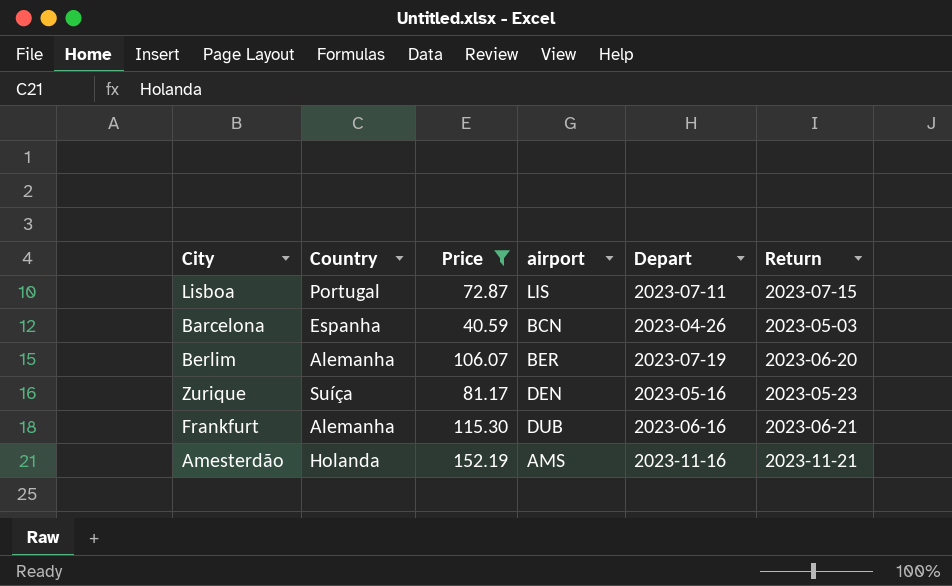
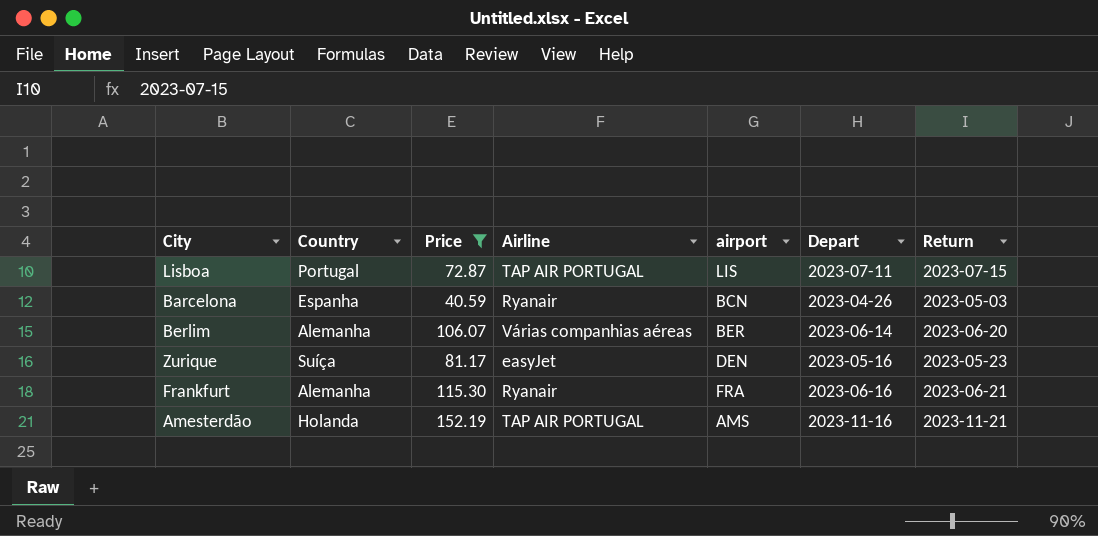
column Airline | position: none -> 4
Berlim | Depart: 2023-07-19 -> 2023-06-14
Frankfurt | airport: DUB -> FRA

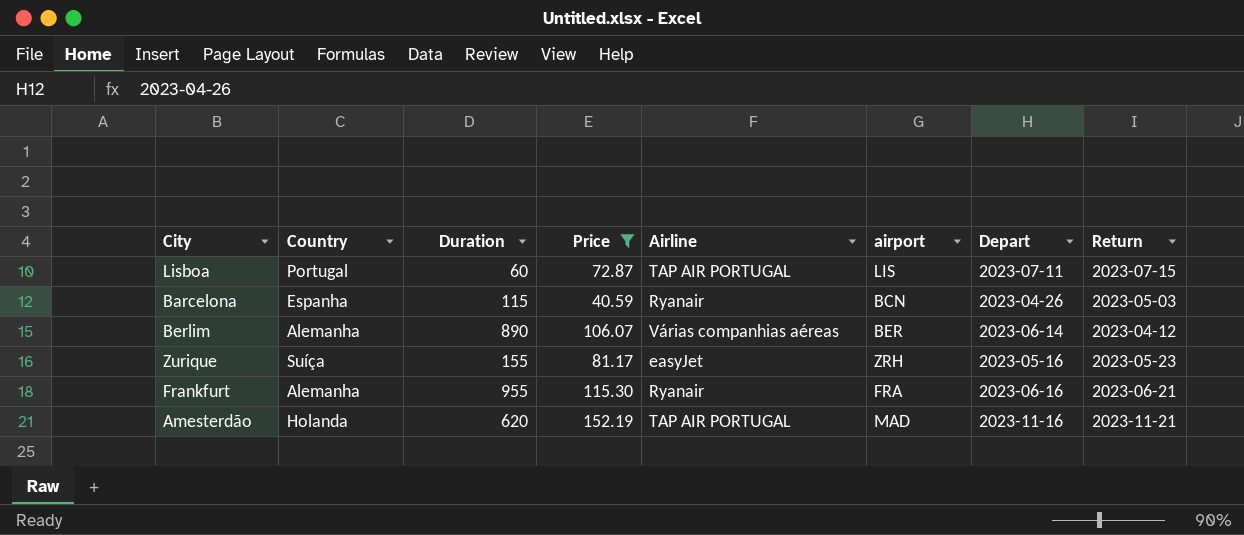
column Duration | position: none -> 3
Berlim | Return: 2023-06-20 -> 2023-04-12
Zurique | airport: DEN -> ZRH
Amesterdão | airport: AMS -> MAD

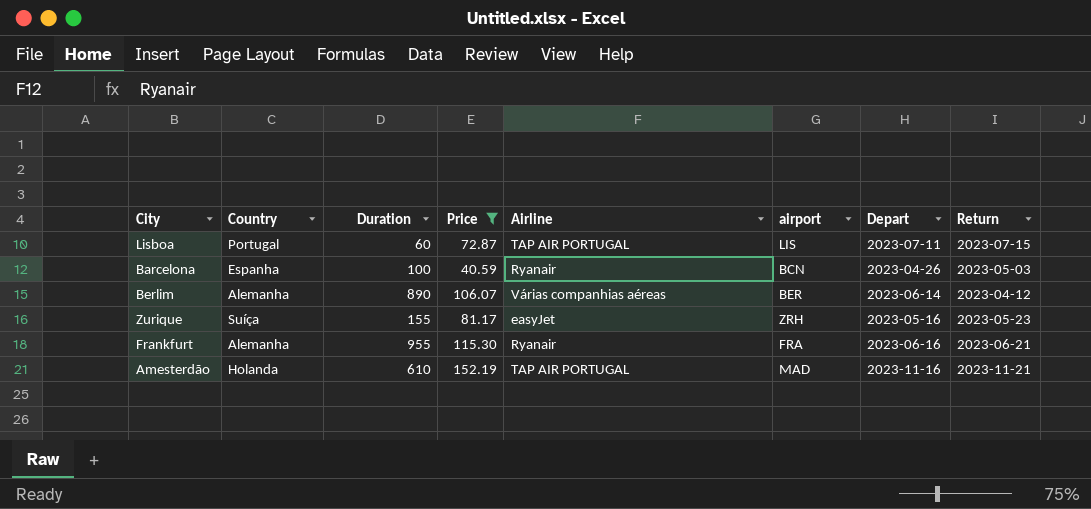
Barcelona | Duration: 115 -> 100
Amesterdão | Duration: 620 -> 610

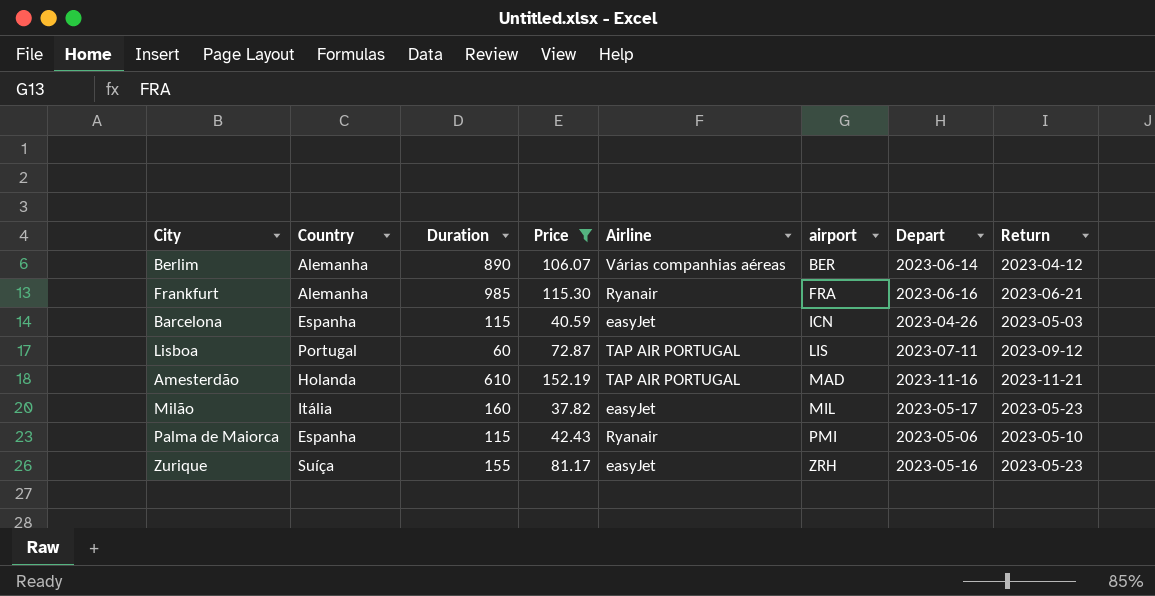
row order: none -> airport ascending
Frankfurt | Duration: 955 -> 985
Barcelona | Duration: 100 -> 115
Barcelona | Airline: Ryanair -> easyJet
Barcelona | airport: BCN -> ICN
Lisboa | Return: 2023-07-15 -> 2023-09-12
row Milão: none -> Itália | 160 | 37.82 | easyJet | MIL | 2023-05-17 | 2023-05-23
row Palma de Maiorca: none -> Espanha | 115 | 42.43 | Ryanair | PMI | 2023-05-06 | 2023-05-10

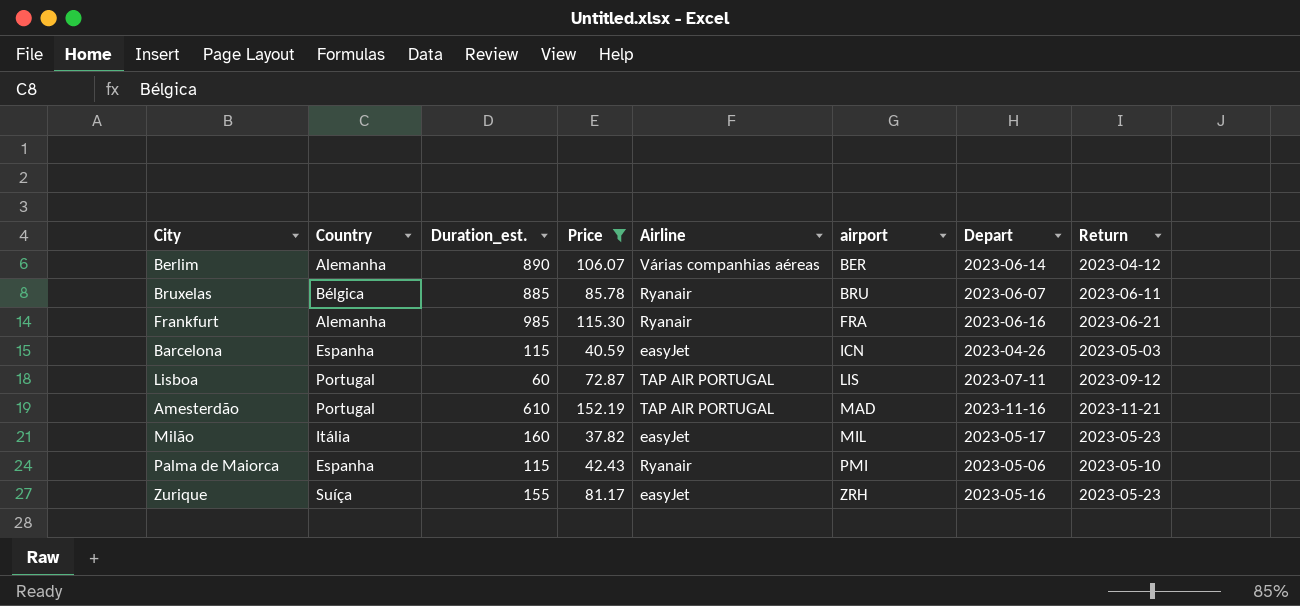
column name: Duration -> Duration_est.
row Bruxelas: none -> Bélgica | 885 | 85.78 | Ryanair | BRU | 2023-06-07 | 2023-06-11
Amesterdão | Country: Holanda -> Portugal

